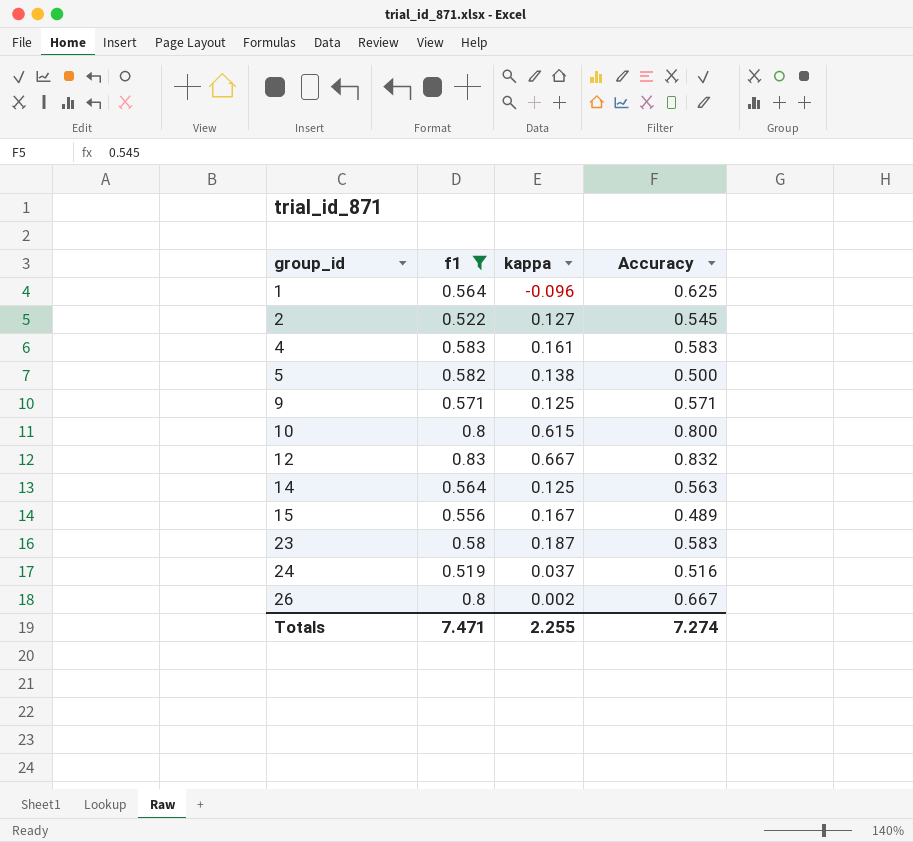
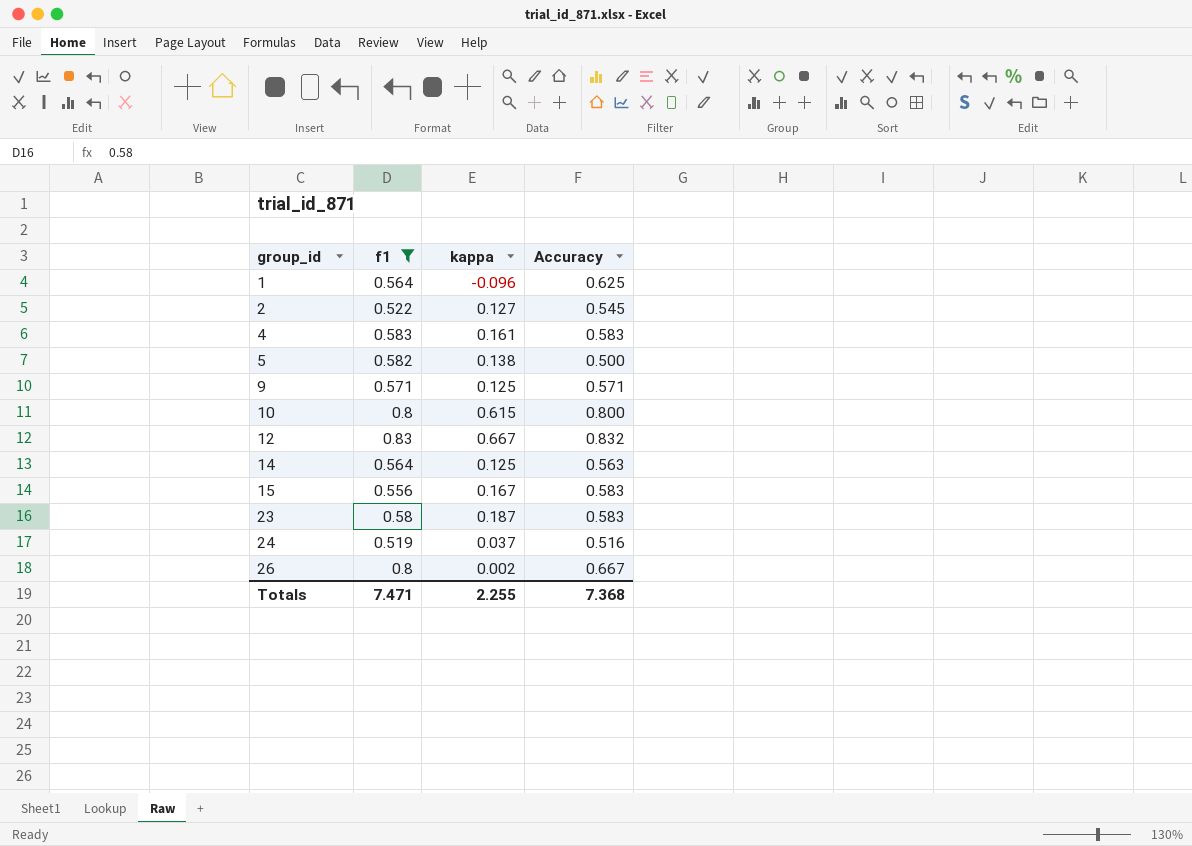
15 | Accuracy: 0.489 -> 0.583
Totals | Accuracy: 7.274 -> 7.368

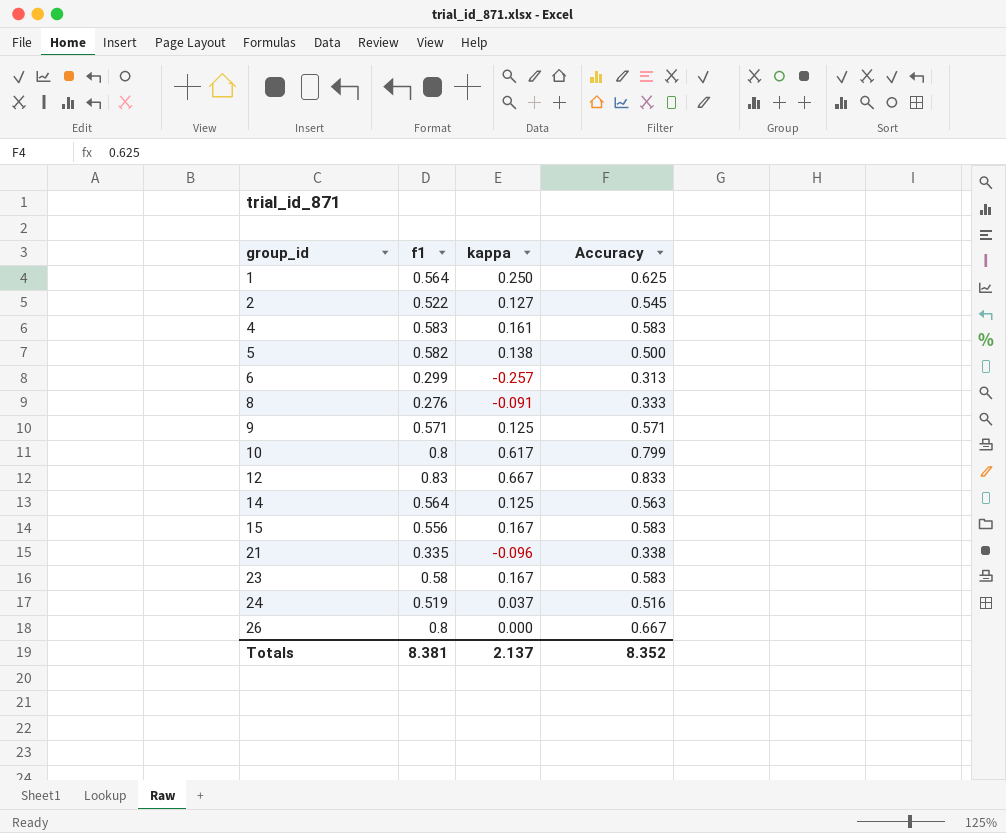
filter: f1 >= 0.519 -> none
1 | kappa: -0.096 -> 0.250
10 | kappa: 0.615 -> 0.617
10 | Accuracy: 0.800 -> 0.799
12 | Accuracy: 0.832 -> 0.833
23 | kappa: 0.187 -> 0.167
26 | kappa: 0.002 -> 0.000
Totals | f1: 7.471 -> 8.381
Totals | kappa: 2.255 -> 2.137
Totals | Accuracy: 7.368 -> 8.352

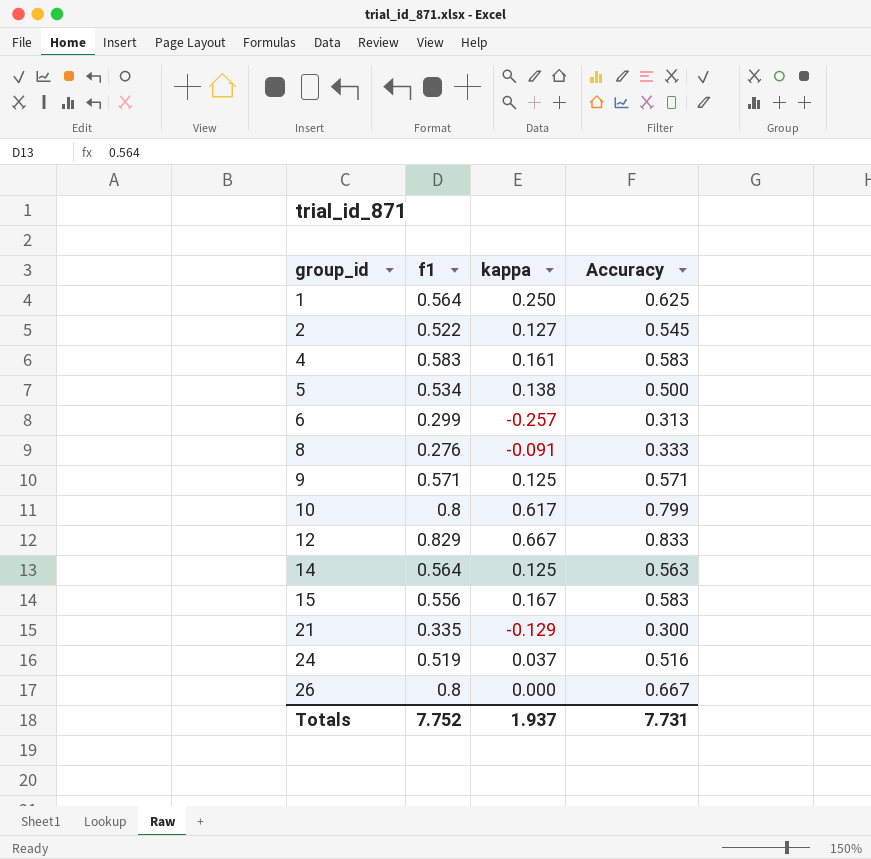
row 23: 0.58 | 0.167 | 0.583 -> none
5 | f1: 0.582 -> 0.534
12 | f1: 0.83 -> 0.829
21 | kappa: -0.096 -> -0.129
21 | Accuracy: 0.338 -> 0.300
Totals | f1: 8.381 -> 7.752
Totals | kappa: 2.137 -> 1.937
Totals | Accuracy: 8.352 -> 7.731

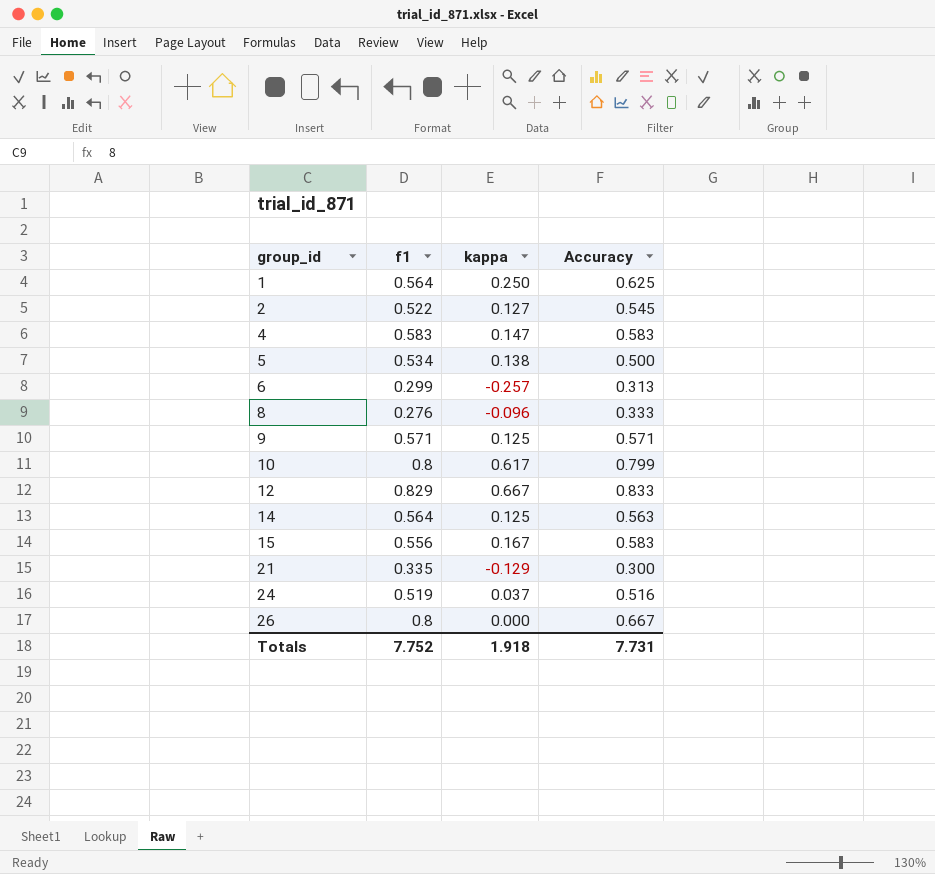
4 | kappa: 0.161 -> 0.147
8 | kappa: -0.091 -> -0.096
Totals | kappa: 1.937 -> 1.918

